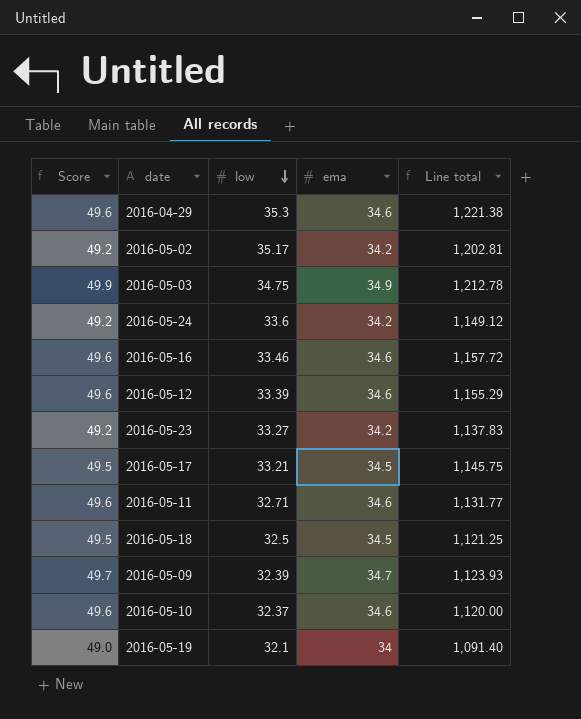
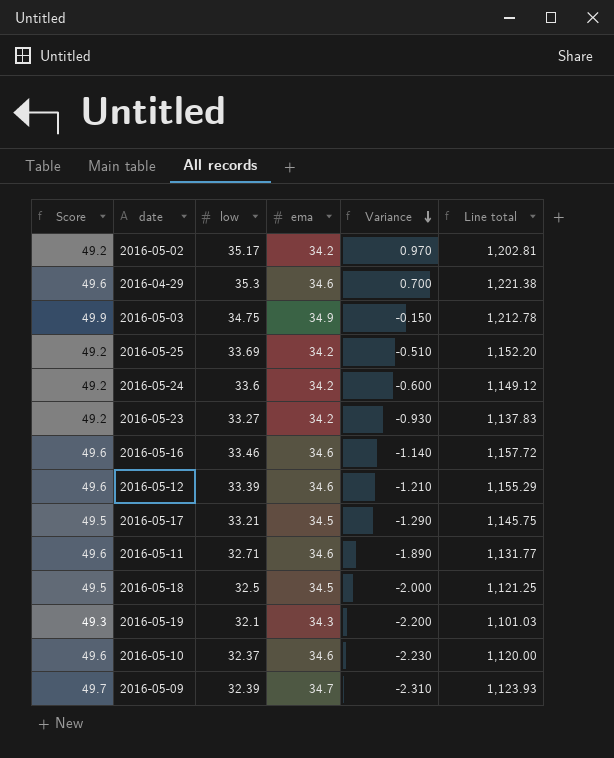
row order: low descending -> Variance descending
column Variance | formula: none -> [low] - [ema]
row 2016-05-25: none -> 49.2 | 33.69 | 34.2 | -0.510 | 1,152.20
2016-05-19 | Score: 49.0 -> 49.3
2016-05-19 | ema: 34 -> 34.3
2016-05-19 | Line total: 1,091.40 -> 1,101.03

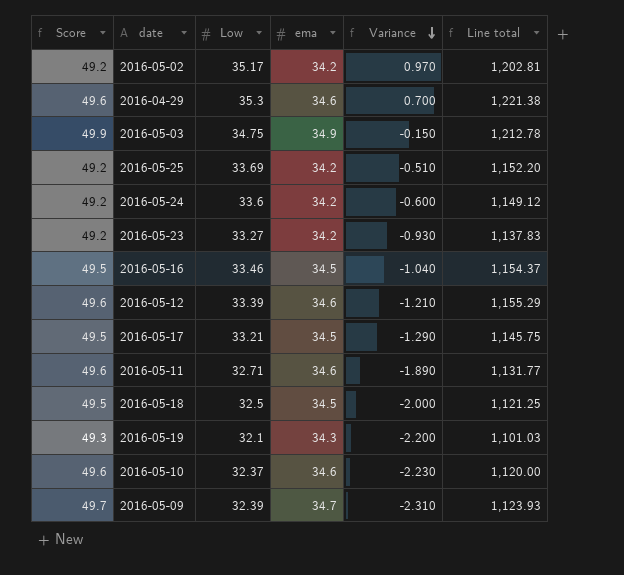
column name: low -> Low
2016-05-16 | Score: 49.6 -> 49.5
2016-05-16 | ema: 34.6 -> 34.5
2016-05-16 | Variance: -1.140 -> -1.040
2016-05-16 | Line total: 1,157.72 -> 1,154.37

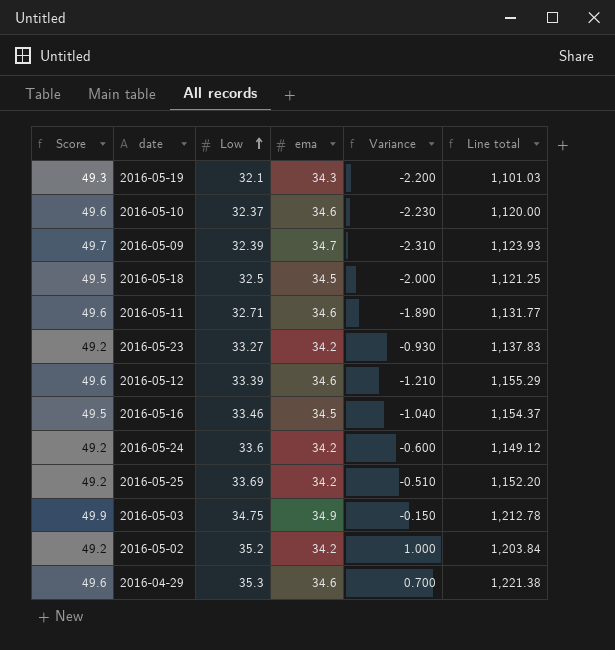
row order: Variance descending -> Low ascending
row 2016-05-17: 49.5 | 33.21 | 34.5 | -1.290 | 1,145.75 -> none
2016-05-02 | Low: 35.17 -> 35.2
2016-05-02 | Variance: 0.970 -> 1.000
2016-05-02 | Line total: 1,202.81 -> 1,203.84

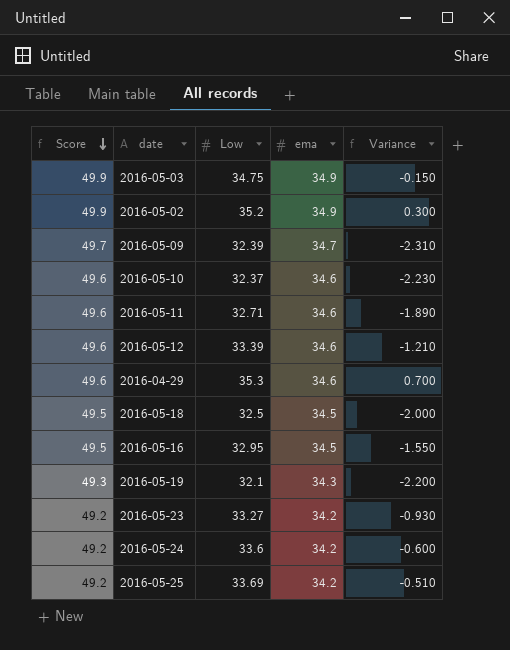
row order: Low ascending -> Score descending
column Line total | formula: [Low] * [ema] -> none
2016-05-02 | Score: 49.2 -> 49.9
2016-05-02 | ema: 34.2 -> 34.9
2016-05-02 | Variance: 1.000 -> 0.300
2016-05-16 | Low: 33.46 -> 32.95
2016-05-16 | Variance: -1.040 -> -1.550

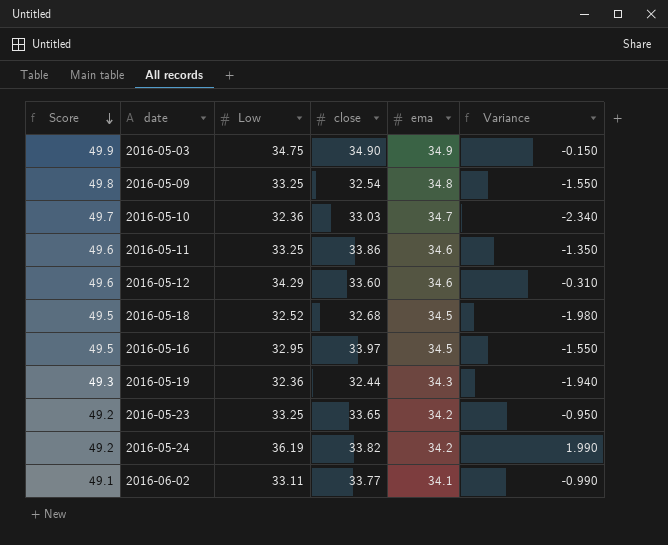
column close | position: none -> 4
row 2016-05-02: 49.9 | 35.2 | 34.9 | 0.300 -> none
row 2016-04-29: 49.6 | 35.3 | 34.6 | 0.700 -> none
row 2016-05-25: 49.2 | 33.69 | 34.2 | -0.510 -> none
2016-05-09 | Score: 49.7 -> 49.8
2016-05-09 | Low: 32.39 -> 33.25
2016-05-09 | ema: 34.7 -> 34.8
2016-05-09 | Variance: -2.310 -> -1.550
2016-05-10 | Score: 49.6 -> 49.7
2016-05-10 | Low: 32.37 -> 32.36
2016-05-10 | ema: 34.6 -> 34.7
2016-05-10 | Variance: -2.230 -> -2.340
2016-05-11 | Low: 32.71 -> 33.25
2016-05-11 | Variance: -1.890 -> -1.350
2016-05-12 | Low: 33.39 -> 34.29
2016-05-12 | Variance: -1.210 -> -0.310
2016-05-18 | Low: 32.5 -> 32.52
2016-05-18 | Variance: -2.000 -> -1.980
2016-05-19 | Low: 32.1 -> 32.36
2016-05-19 | Variance: -2.200 -> -1.940
2016-05-23 | Low: 33.27 -> 33.25
2016-05-23 | Variance: -0.930 -> -0.950
2016-05-24 | Low: 33.6 -> 36.19
2016-05-24 | Variance: -0.600 -> 1.990
row 2016-06-02: none -> 49.1 | 33.11 | 33.77 | 34.1 | -0.990

